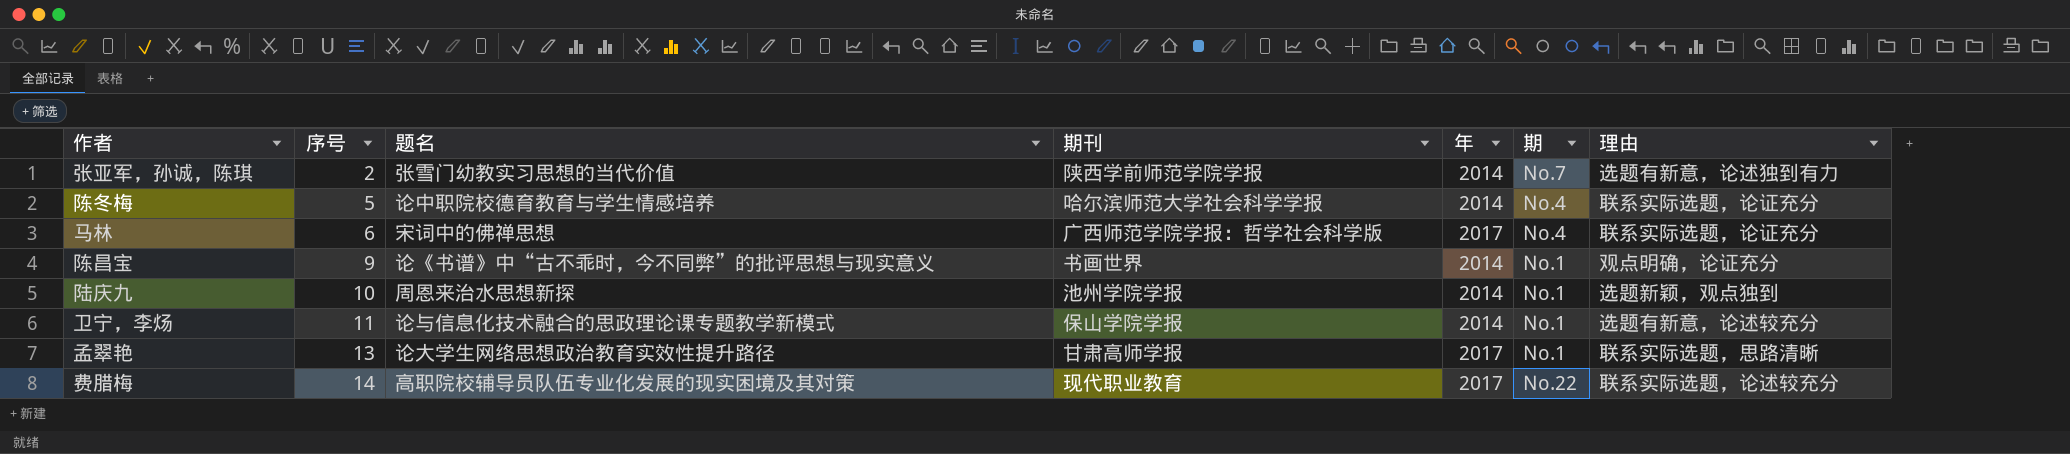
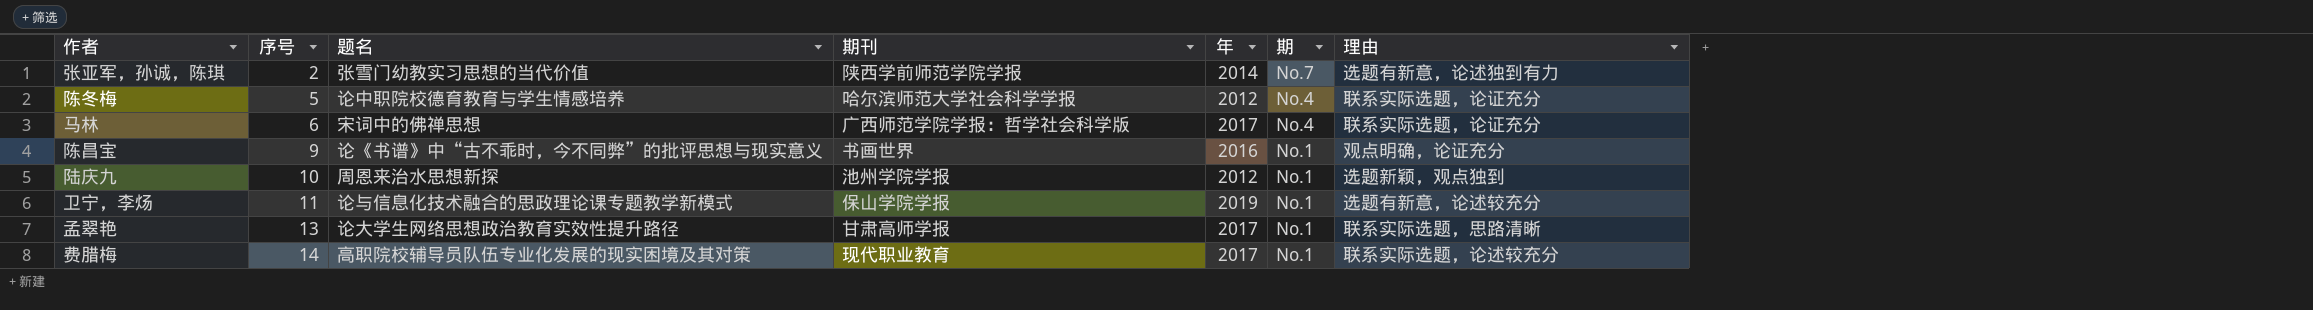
陈冬梅 | 年: 2014 -> 2012
陈昌宝 | 年: 2014 -> 2016
陆庆九 | 年: 2014 -> 2012
卫宁，李炀 | 年: 2014 -> 2019
费腊梅 | 期: No.22 -> No.1

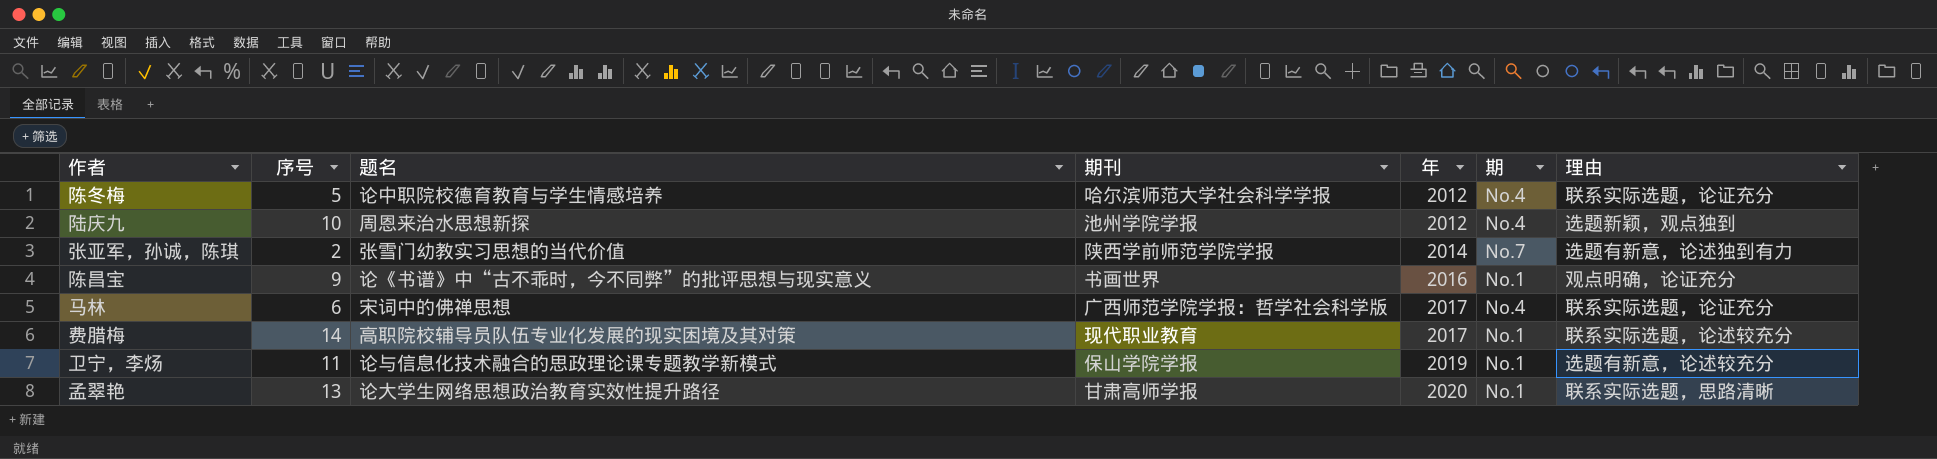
row order: 序号 ascending -> 年 ascending
陆庆九 | 期: No.1 -> No.4
孟翠艳 | 年: 2017 -> 2020

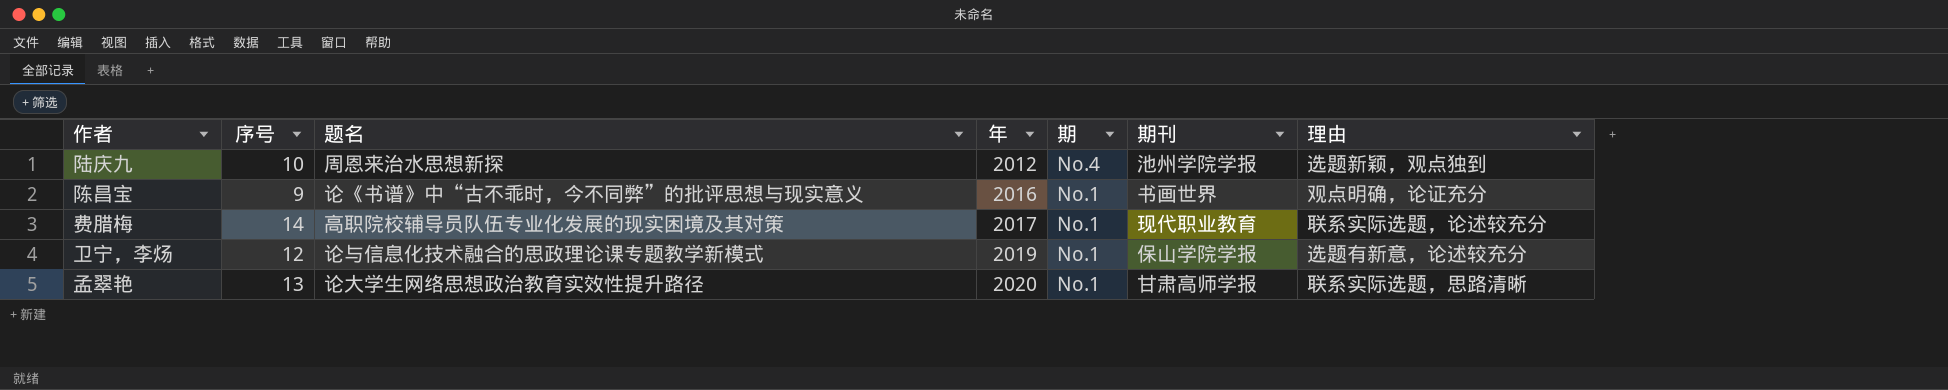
column 期刊 | position: 4 -> 6
row 陈冬梅: 5 | 论中职院校德育教育与学生情感培养 | 哈尔滨师范大学社会科学学报 | 2012 | No.4 | 联系实际选题，论证充分 -> none
row 张亚军，孙诚，陈琪: 2 | 张雪门幼教实习思想的当代价值 | 陕西学前师范学院学报 | 2014 | No.7 | 选题有新意，论述独到有力 -> none
row 马林: 6 | 宋词中的佛禅思想 | 广西师范学院学报：哲学社会科学版 | 2017 | No.4 | 联系实际选题，论证充分 -> none
卫宁，李炀 | 序号: 11 -> 12

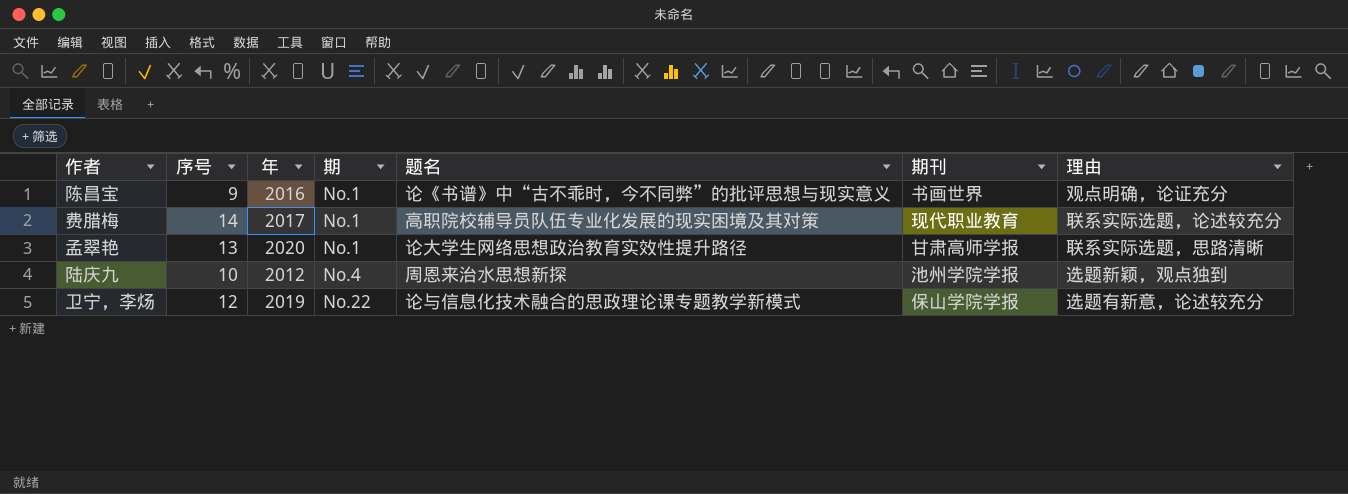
row order: 年 ascending -> 期 ascending
column 题名 | position: 3 -> 5
卫宁，李炀 | 期: No.1 -> No.22

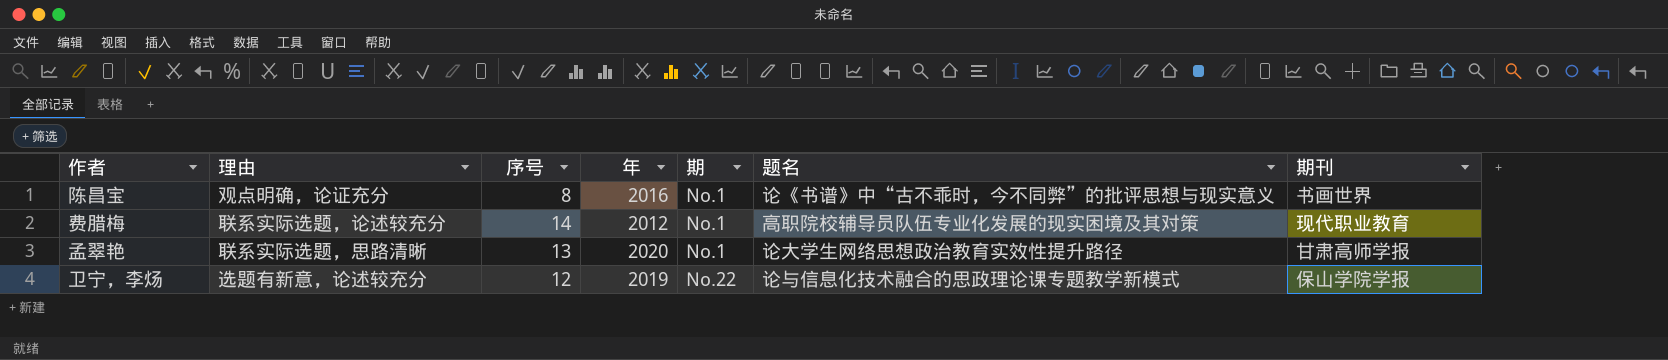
column 理由 | position: 7 -> 2
row 陆庆九: 10 | 2012 | No.4 | 周恩来治水思想新探 | 池州学院学报 | 选题新颖，观点独到 -> none
陈昌宝 | 序号: 9 -> 8
费腊梅 | 年: 2017 -> 2012

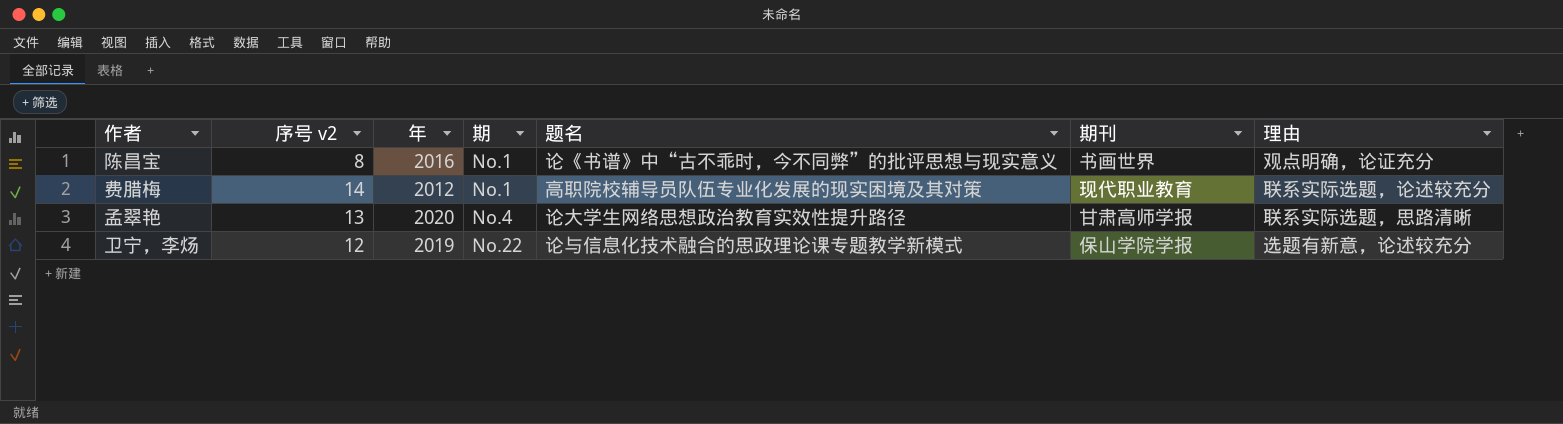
column name: 序号 -> 序号 v2
column 理由 | position: 2 -> 7
孟翠艳 | 期: No.1 -> No.4

